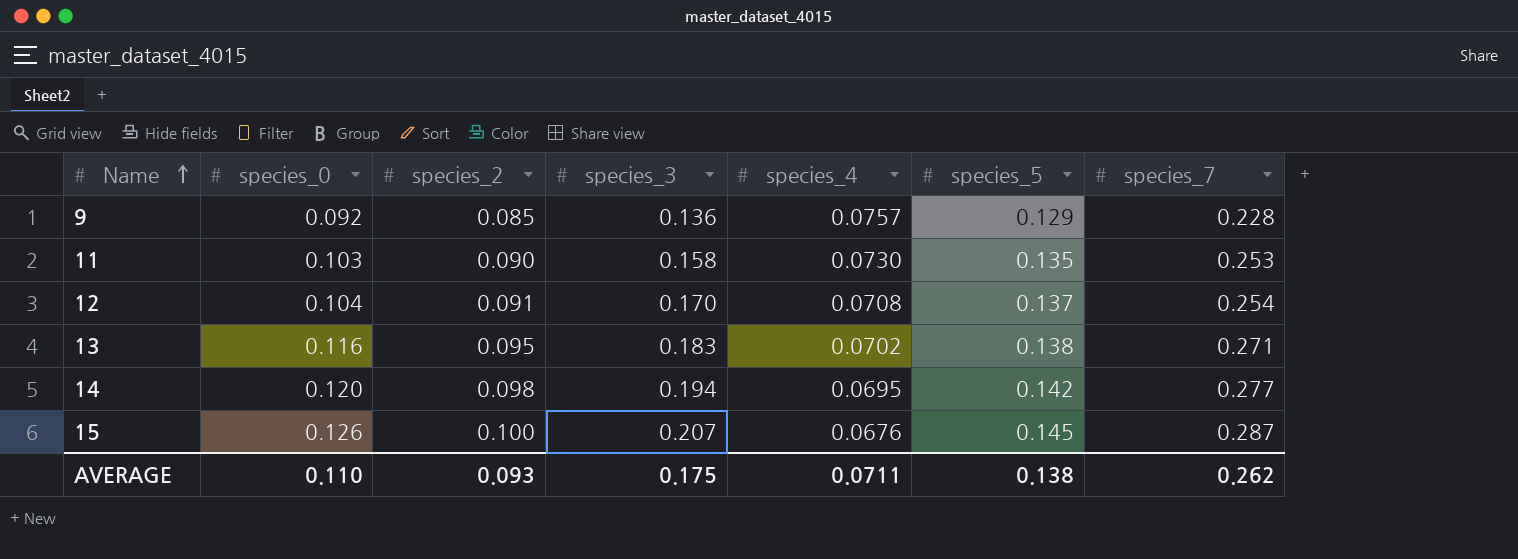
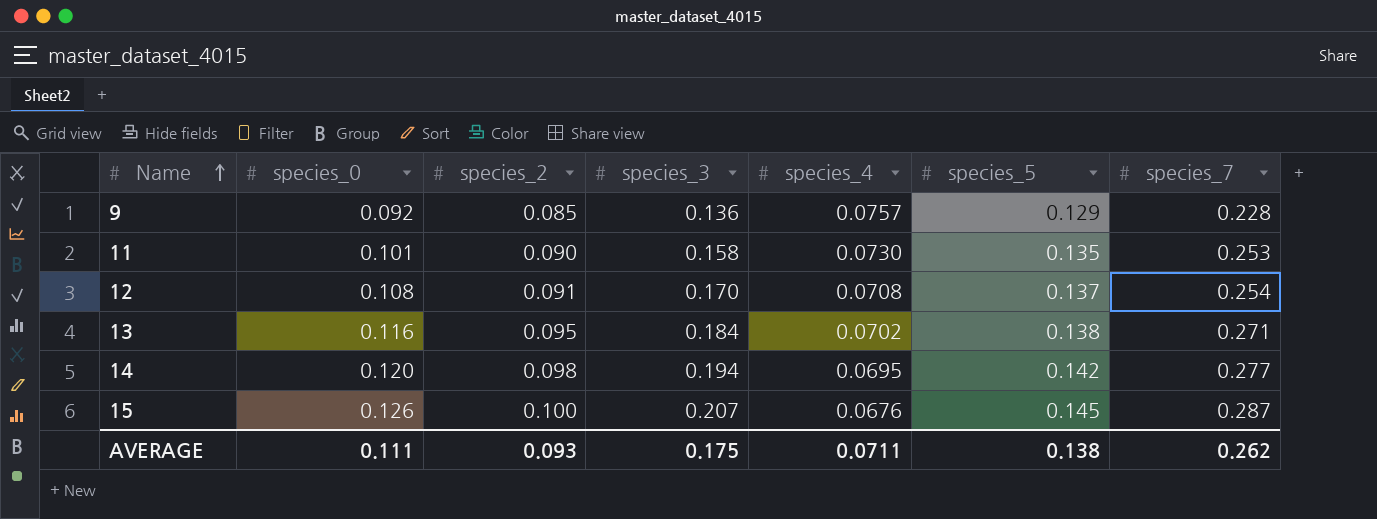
11 | species_0: 0.103 -> 0.101
12 | species_0: 0.104 -> 0.108
13 | species_3: 0.183 -> 0.184
AVERAGE | species_0: 0.110 -> 0.111

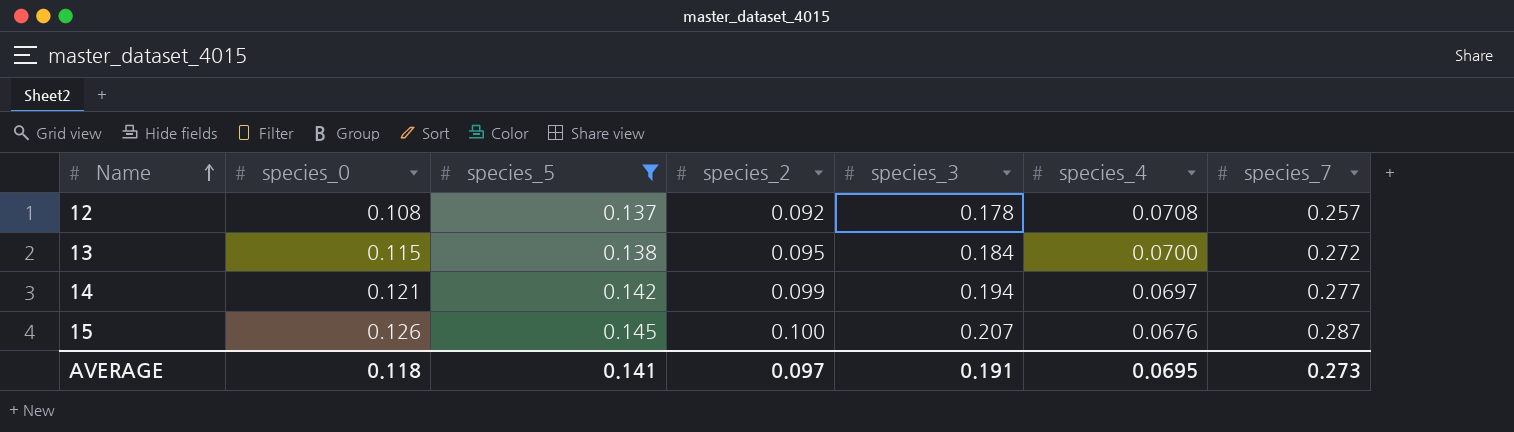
filter: none -> species_5 >= 0.137
column species_5 | position: 6 -> 3
12 | species_2: 0.091 -> 0.092
12 | species_3: 0.170 -> 0.178
12 | species_7: 0.254 -> 0.257
13 | species_0: 0.116 -> 0.115
13 | species_4: 0.0702 -> 0.0700
13 | species_7: 0.271 -> 0.272
14 | species_0: 0.120 -> 0.121
14 | species_2: 0.098 -> 0.099
14 | species_4: 0.0695 -> 0.0697
AVERAGE | species_0: 0.111 -> 0.118
AVERAGE | species_5: 0.138 -> 0.141
AVERAGE | species_2: 0.093 -> 0.097
AVERAGE | species_3: 0.175 -> 0.191
AVERAGE | species_4: 0.0711 -> 0.0695
AVERAGE | species_7: 0.262 -> 0.273

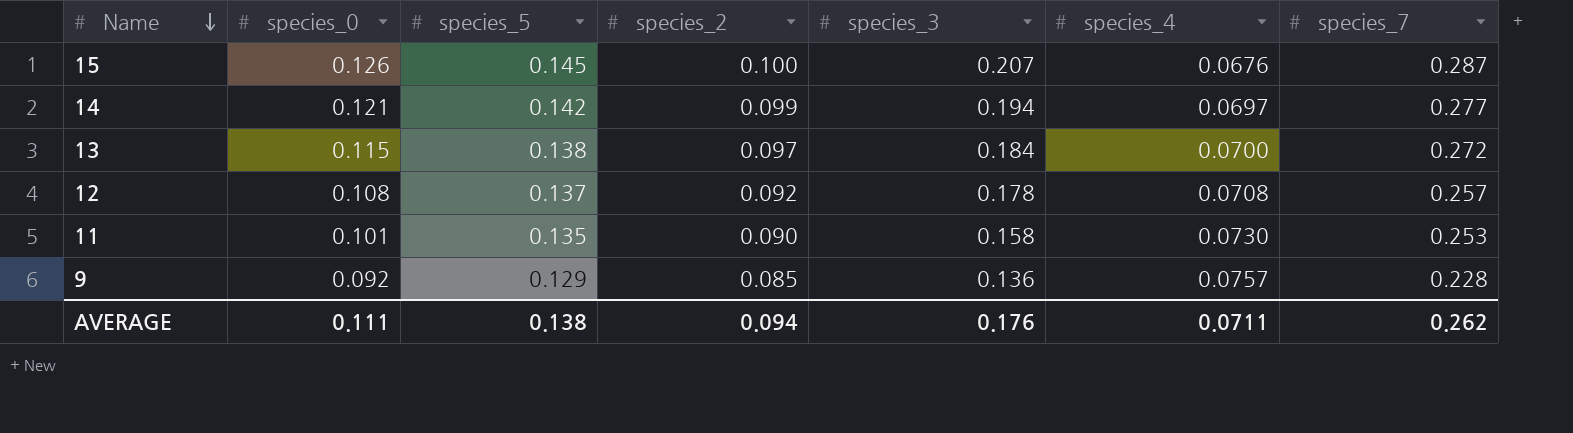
filter: species_5 >= 0.137 -> none
row order: Name ascending -> Name descending
13 | species_2: 0.095 -> 0.097
AVERAGE | species_0: 0.118 -> 0.111
AVERAGE | species_5: 0.141 -> 0.138
AVERAGE | species_2: 0.097 -> 0.094
AVERAGE | species_3: 0.191 -> 0.176
AVERAGE | species_4: 0.0695 -> 0.0711
AVERAGE | species_7: 0.273 -> 0.262

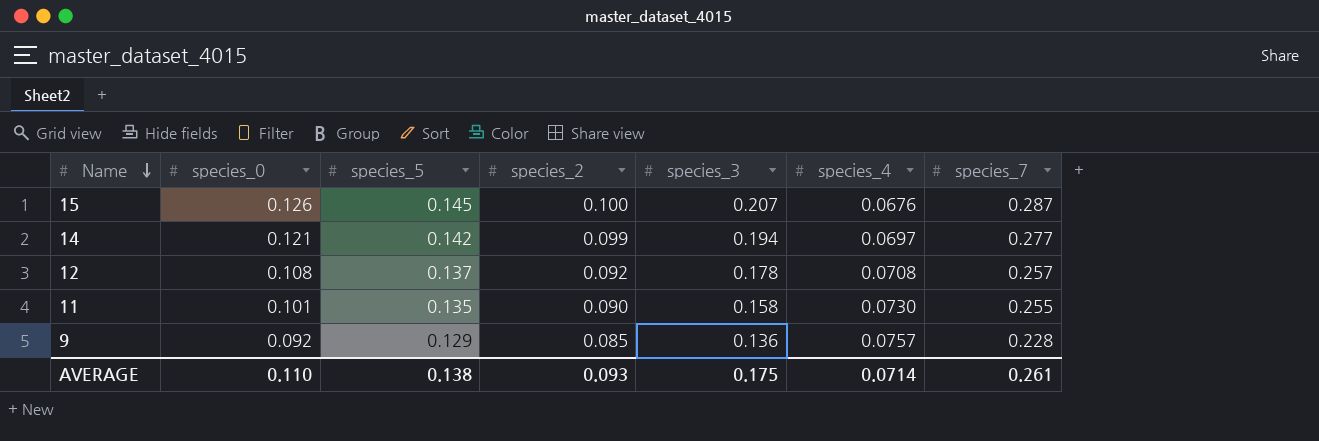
row 13: 0.115 | 0.138 | 0.097 | 0.184 | 0.0700 | 0.272 -> none
11 | species_7: 0.253 -> 0.255
AVERAGE | species_0: 0.111 -> 0.110
AVERAGE | species_2: 0.094 -> 0.093
AVERAGE | species_3: 0.176 -> 0.175
AVERAGE | species_4: 0.0711 -> 0.0714
AVERAGE | species_7: 0.262 -> 0.261

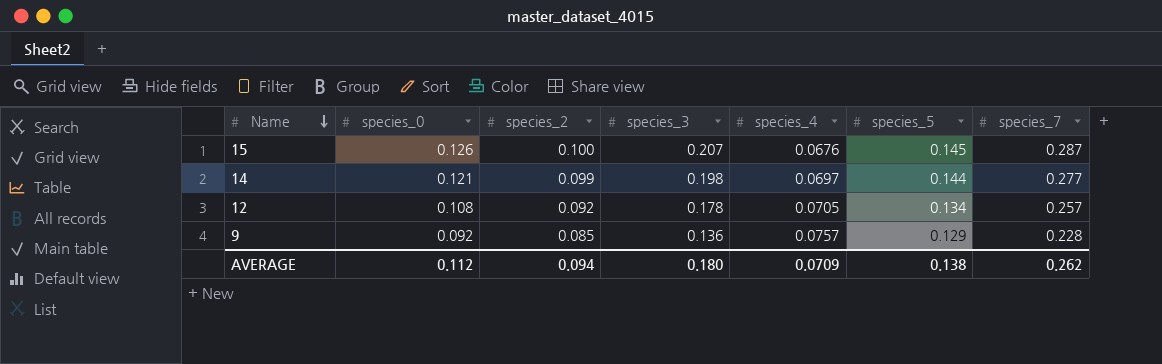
column species_5 | position: 3 -> 6
row 11: 0.101 | 0.135 | 0.090 | 0.158 | 0.0730 | 0.255 -> none
14 | species_3: 0.194 -> 0.198
14 | species_5: 0.142 -> 0.144
12 | species_4: 0.0708 -> 0.0705
12 | species_5: 0.137 -> 0.134
AVERAGE | species_0: 0.110 -> 0.112
AVERAGE | species_2: 0.093 -> 0.094
AVERAGE | species_3: 0.175 -> 0.180
AVERAGE | species_4: 0.0714 -> 0.0709
AVERAGE | species_7: 0.261 -> 0.262

